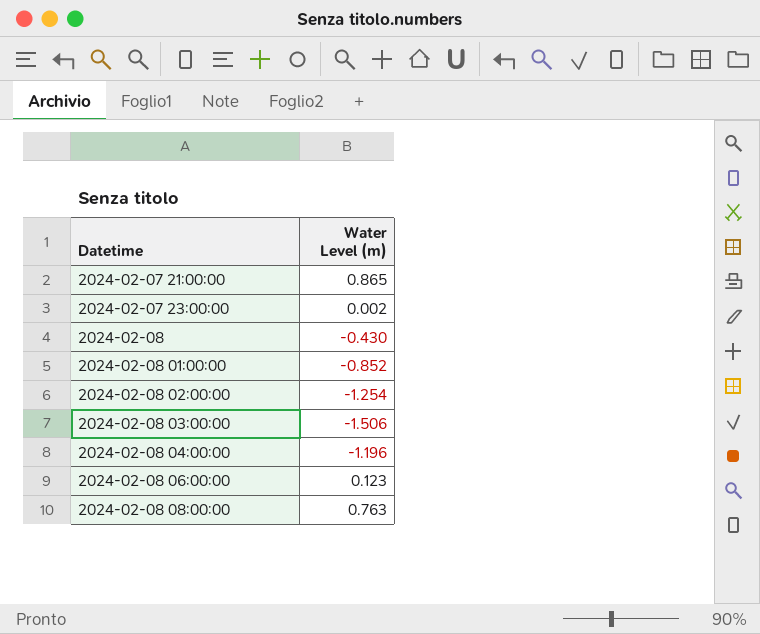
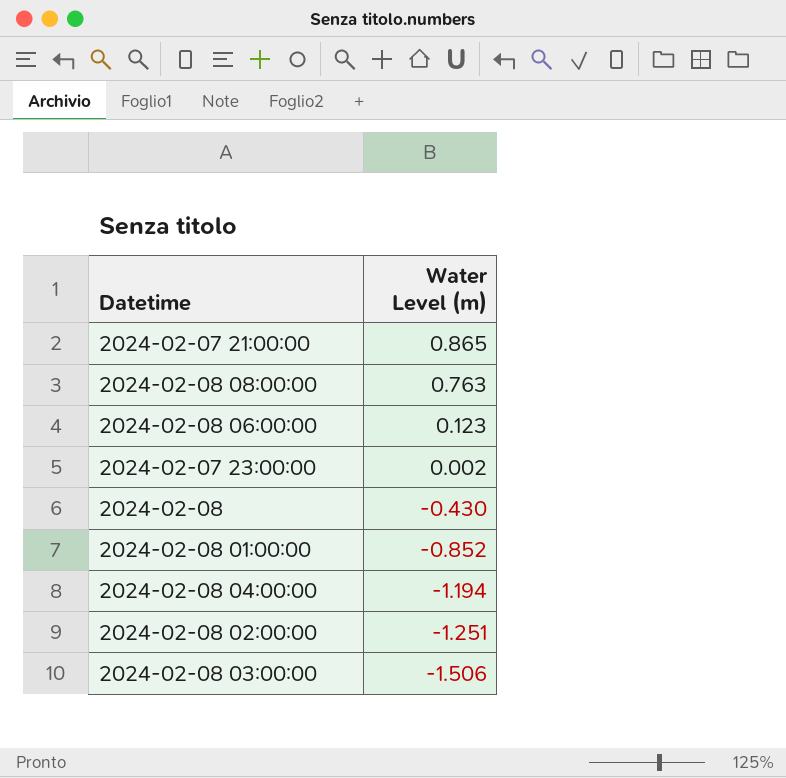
row order: Datetime ascending -> Water Level (m) descending
2024-02-08 04:00:00 | Water Level (m): -1.196 -> -1.194
2024-02-08 02:00:00 | Water Level (m): -1.254 -> -1.251

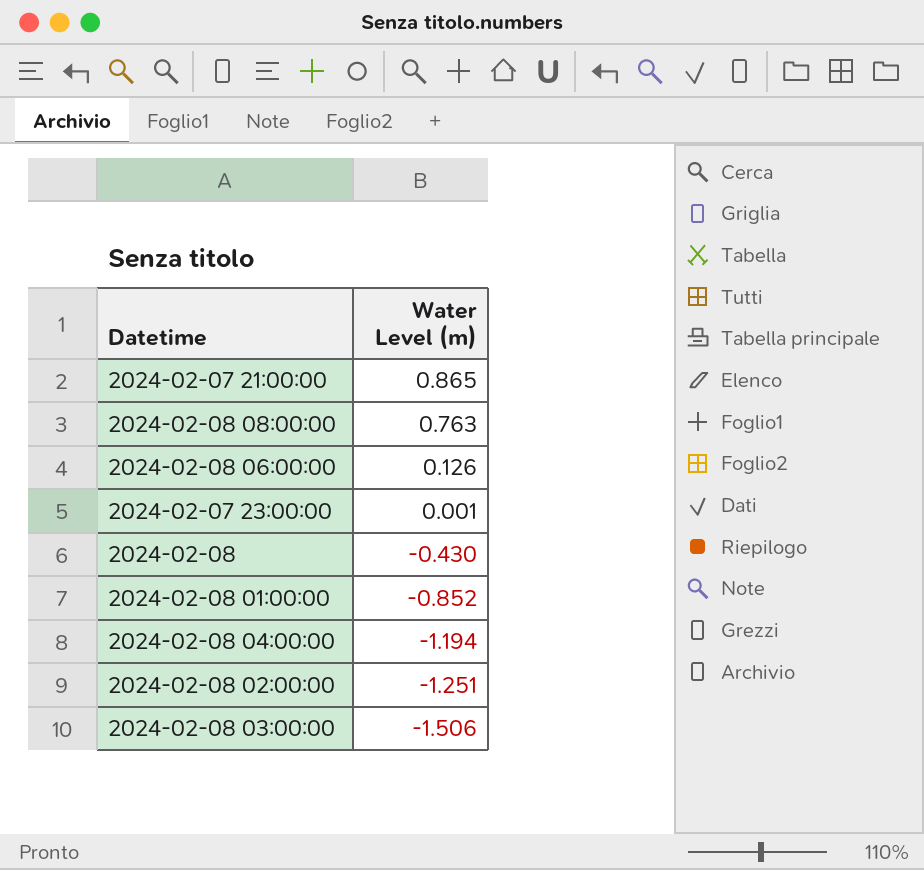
2024-02-08 06:00:00 | Water Level (m): 0.123 -> 0.126
2024-02-07 23:00:00 | Water Level (m): 0.002 -> 0.001

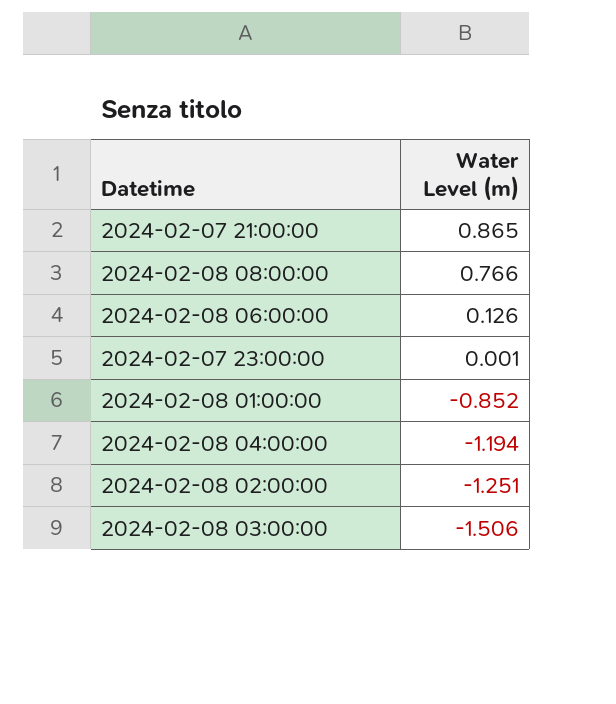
row 2024-02-08: -0.430 -> none
2024-02-08 08:00:00 | Water Level (m): 0.763 -> 0.766

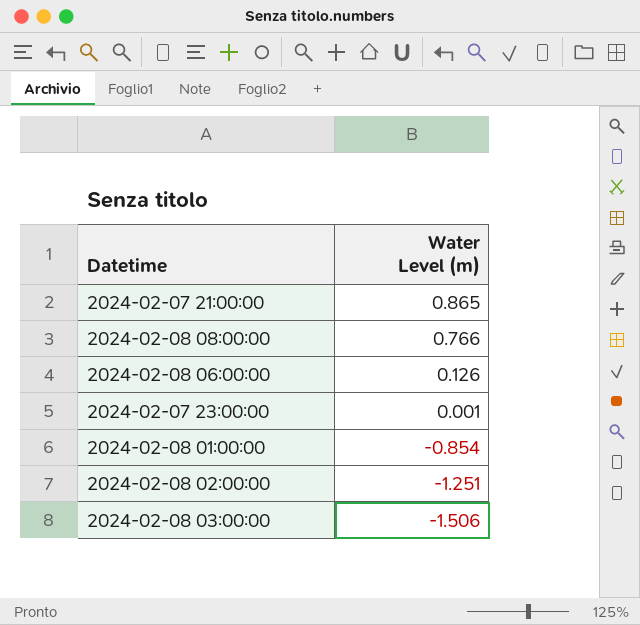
row 2024-02-08 04:00:00: -1.194 -> none
2024-02-08 01:00:00 | Water Level (m): -0.852 -> -0.854

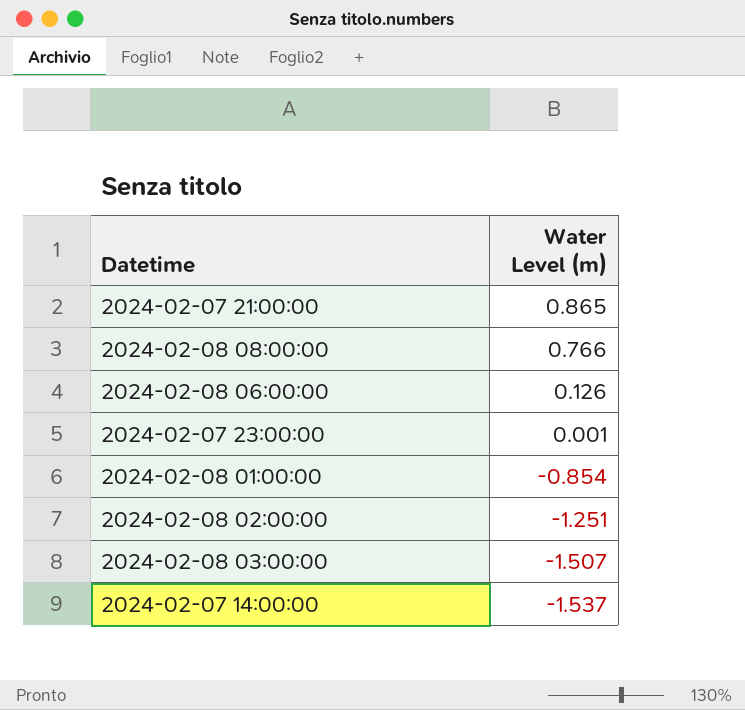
2024-02-08 03:00:00 | Water Level (m): -1.506 -> -1.507
row 2024-02-07 14:00:00: none -> -1.537

